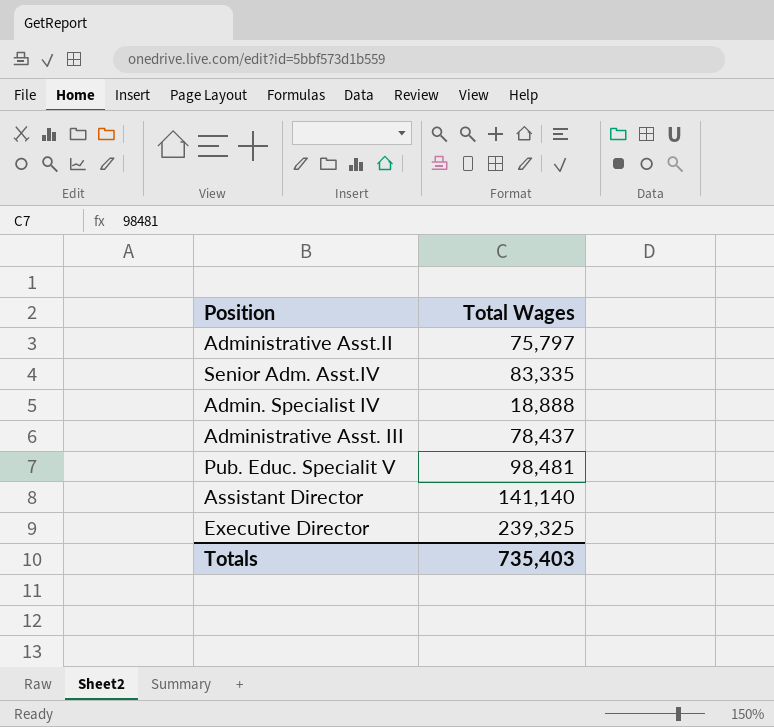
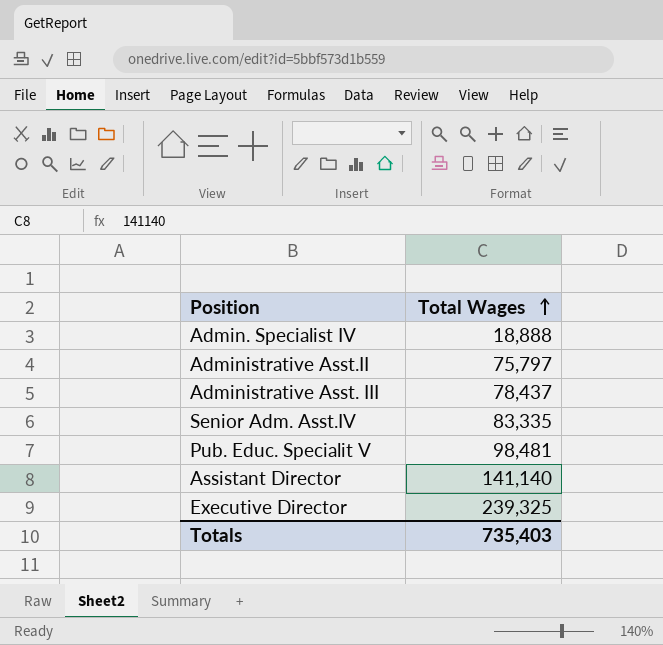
row order: none -> Total Wages ascending

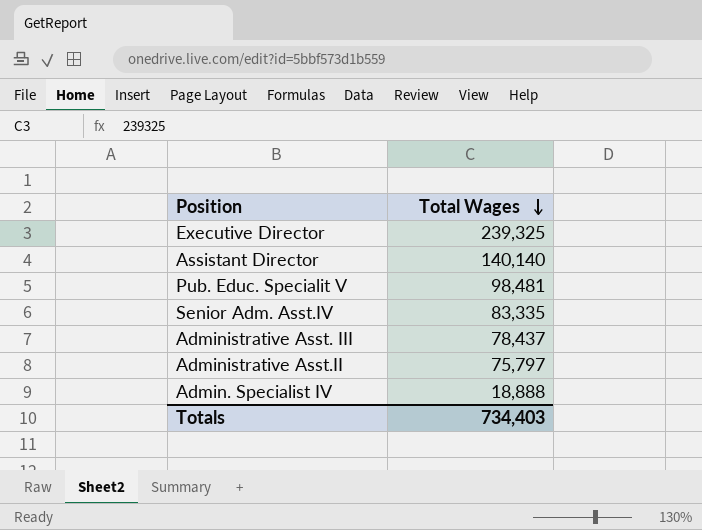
row order: Total Wages ascending -> Total Wages descending
Assistant Director | Total Wages: 141,140 -> 140,140
Totals | Total Wages: 735,403 -> 734,403

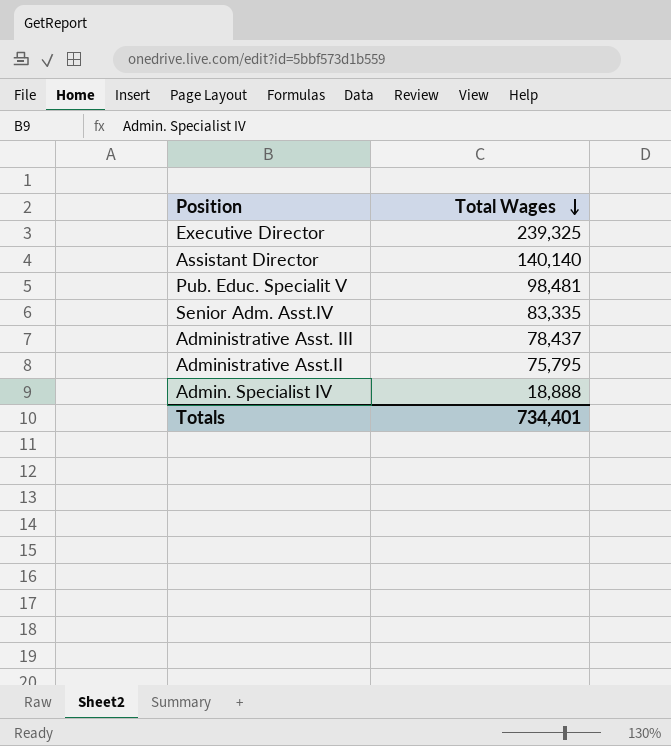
Administrative Asst.II | Total Wages: 75,797 -> 75,795
Totals | Total Wages: 734,403 -> 734,401

